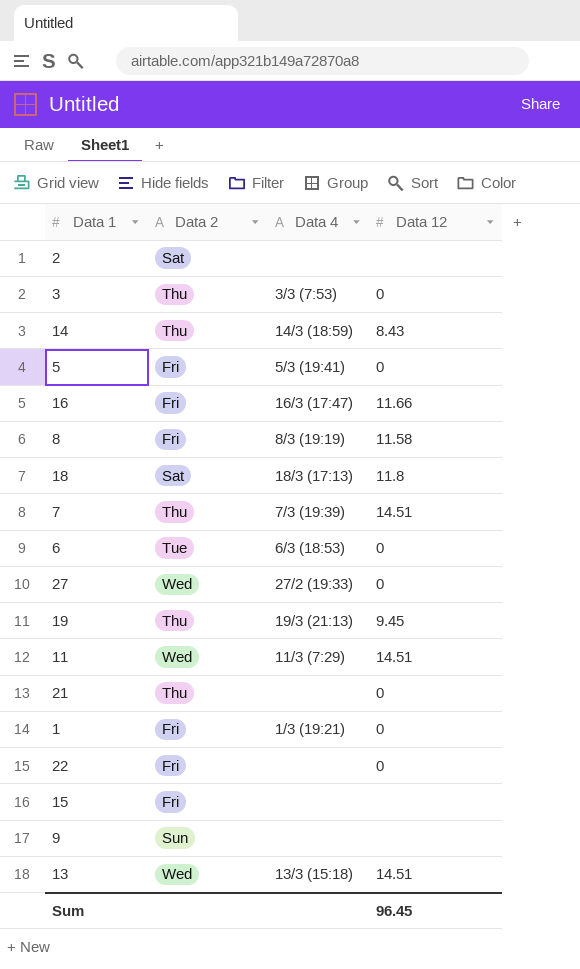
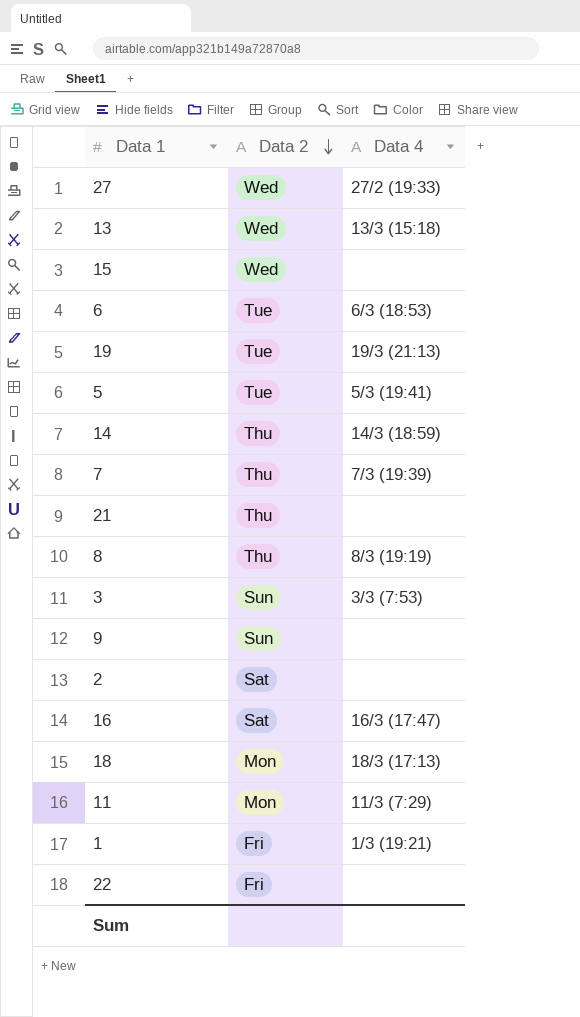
row order: none -> Data 2 descending
column Data 12 | position: 4 -> none
15 | Data 2: Fri -> Wed
19 | Data 2: Thu -> Tue
5 | Data 2: Fri -> Tue
8 | Data 2: Fri -> Thu
3 | Data 2: Thu -> Sun
16 | Data 2: Fri -> Sat
18 | Data 2: Sat -> Mon
11 | Data 2: Wed -> Mon

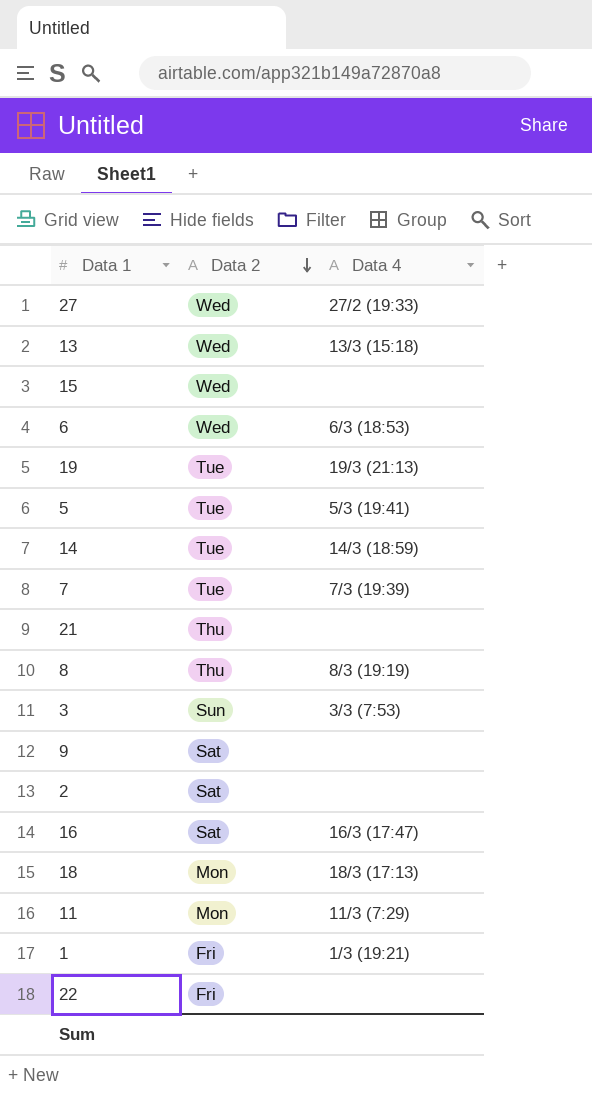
6 | Data 2: Tue -> Wed
14 | Data 2: Thu -> Tue
7 | Data 2: Thu -> Tue
9 | Data 2: Sun -> Sat

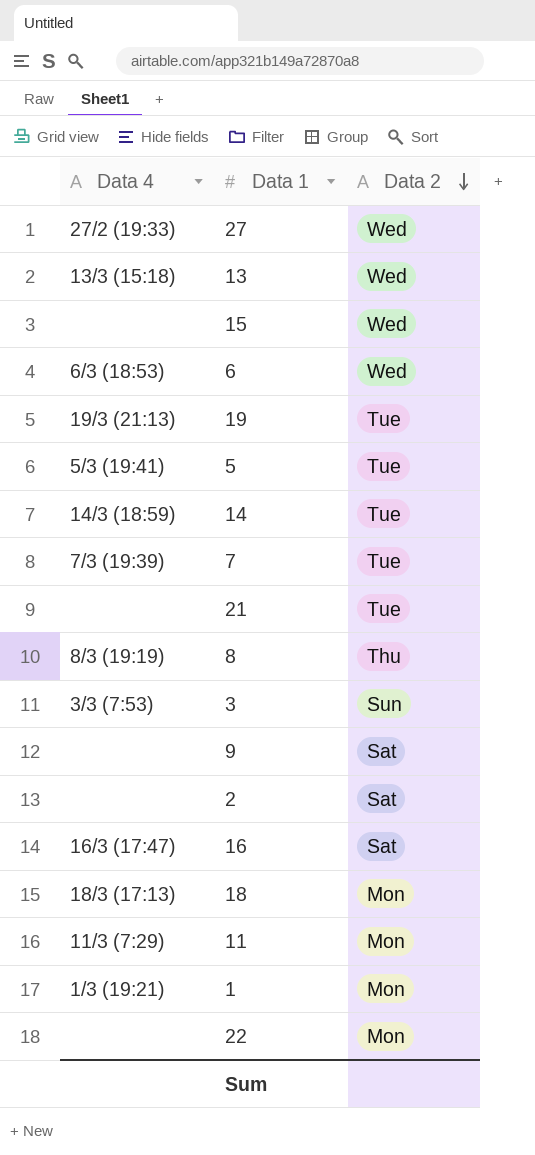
column Data 4 | position: 3 -> 1
21 | Data 2: Thu -> Tue
1 | Data 2: Fri -> Mon
22 | Data 2: Fri -> Mon

